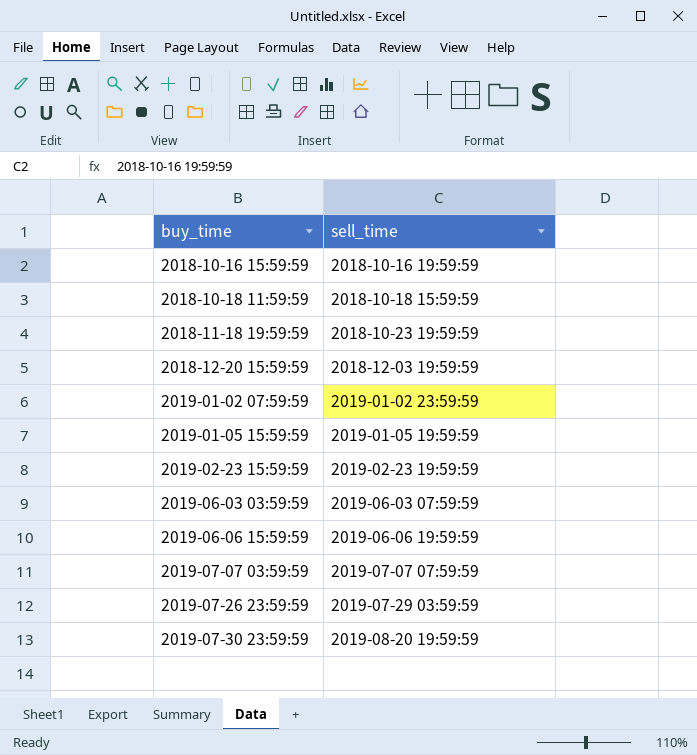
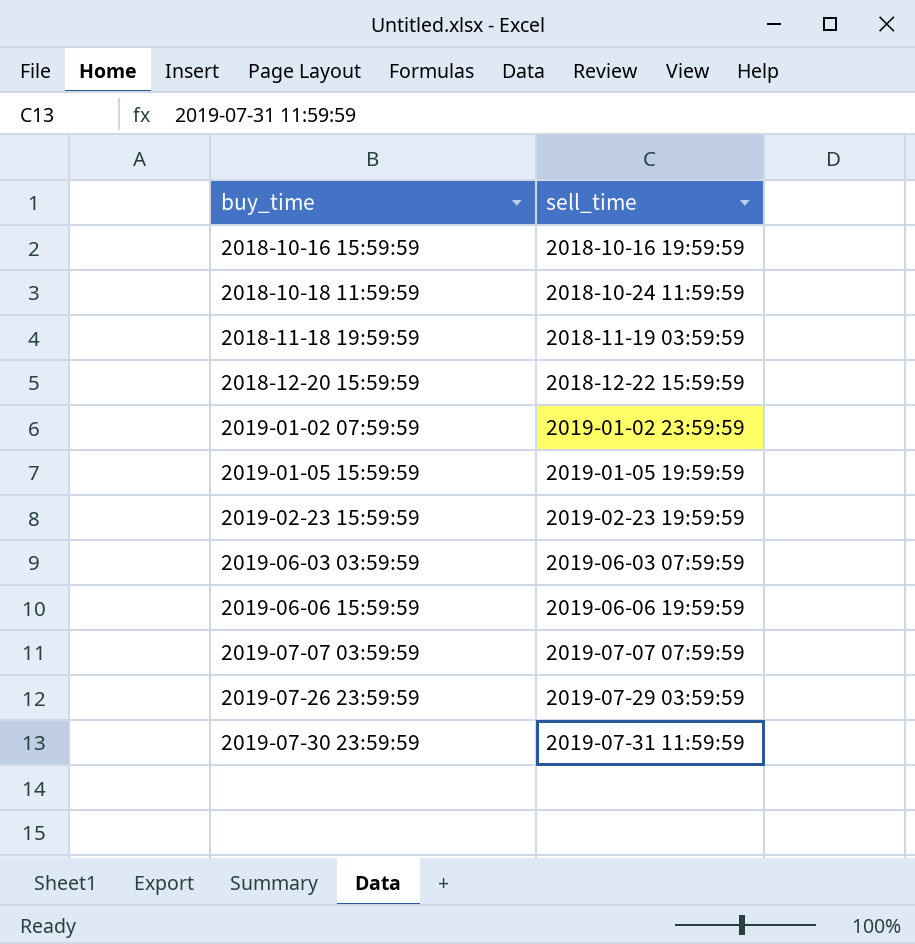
2018-10-18 11:59:59 | sell_time: 2018-10-18 15:59:59 -> 2018-10-24 11:59:59
2018-11-18 19:59:59 | sell_time: 2018-10-23 19:59:59 -> 2018-11-19 03:59:59
2018-12-20 15:59:59 | sell_time: 2018-12-03 19:59:59 -> 2018-12-22 15:59:59
2019-07-30 23:59:59 | sell_time: 2019-08-20 19:59:59 -> 2019-07-31 11:59:59

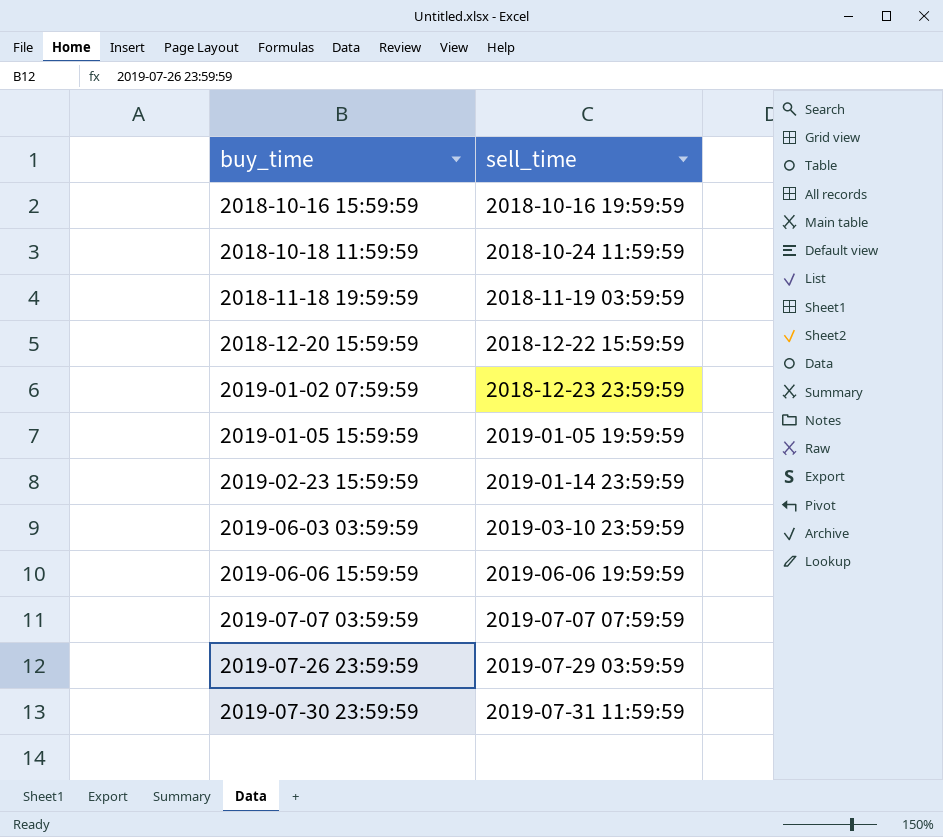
2019-01-02 07:59:59 | sell_time: 2019-01-02 23:59:59 -> 2018-12-23 23:59:59
2019-02-23 15:59:59 | sell_time: 2019-02-23 19:59:59 -> 2019-01-14 23:59:59
2019-06-03 03:59:59 | sell_time: 2019-06-03 07:59:59 -> 2019-03-10 23:59:59

